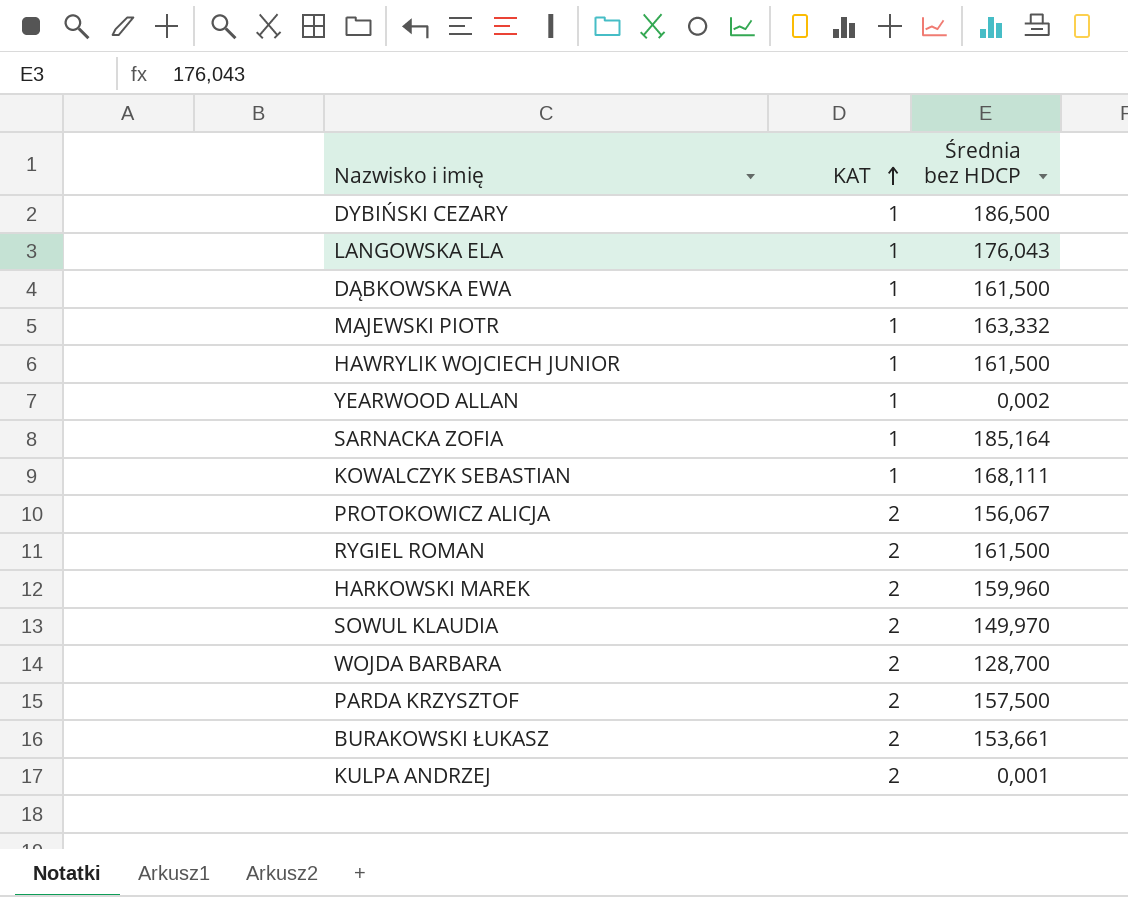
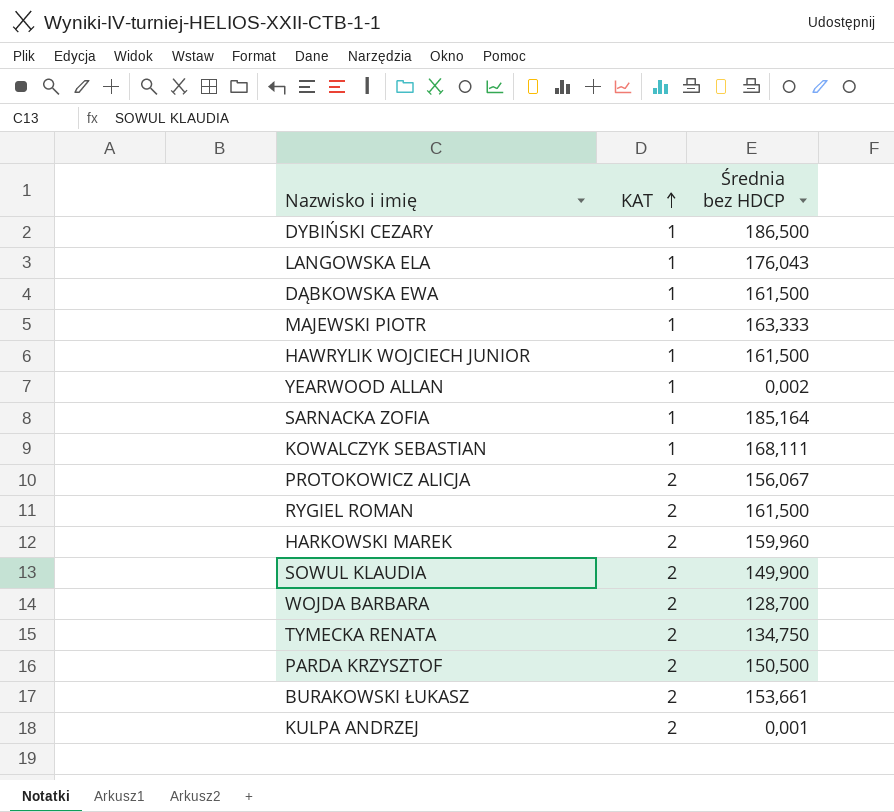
MAJEWSKI PIOTR | Średnia bez HDCP: 163,332 -> 163,333
SOWUL KLAUDIA | Średnia bez HDCP: 149,970 -> 149,900
row TYMECKA RENATA: none -> 2 | 134,750
PARDA KRZYSZTOF | Średnia bez HDCP: 157,500 -> 150,500

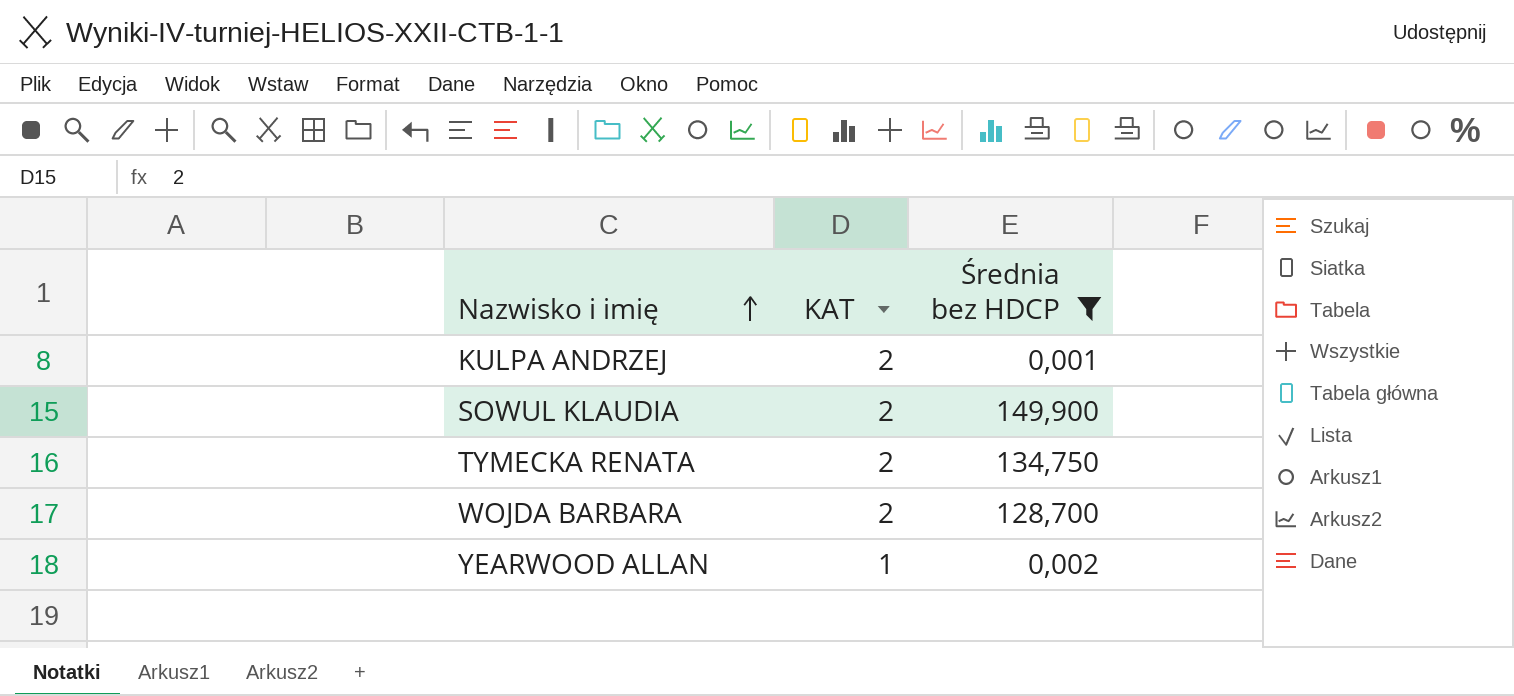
filter: none -> Średnia bez HDCP <= 149,900
row order: KAT ascending -> Nazwisko i imię ascending

